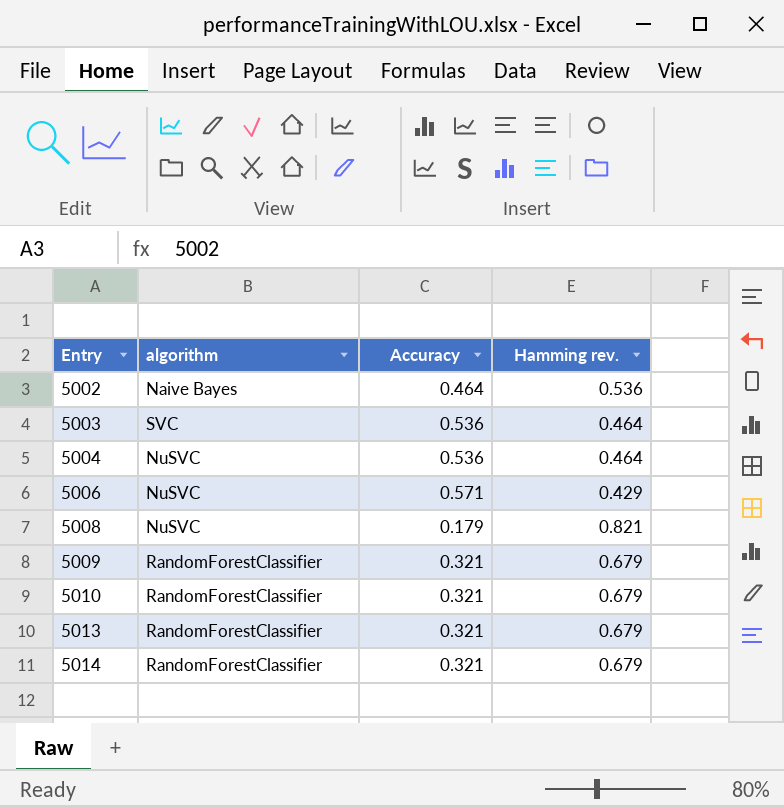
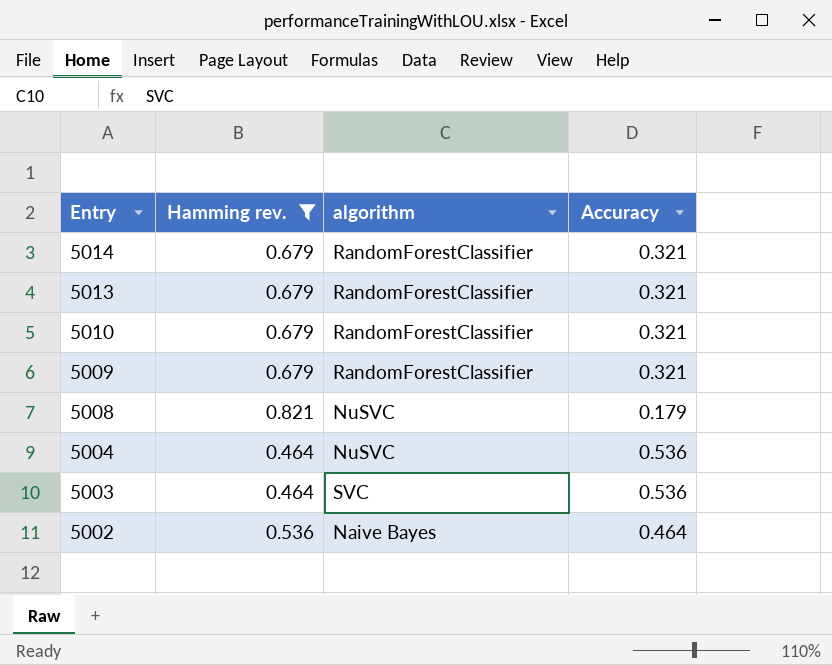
filter: none -> Hamming rev. != 0.429
row order: Entry ascending -> Entry descending
column Hamming rev. | position: 4 -> 2

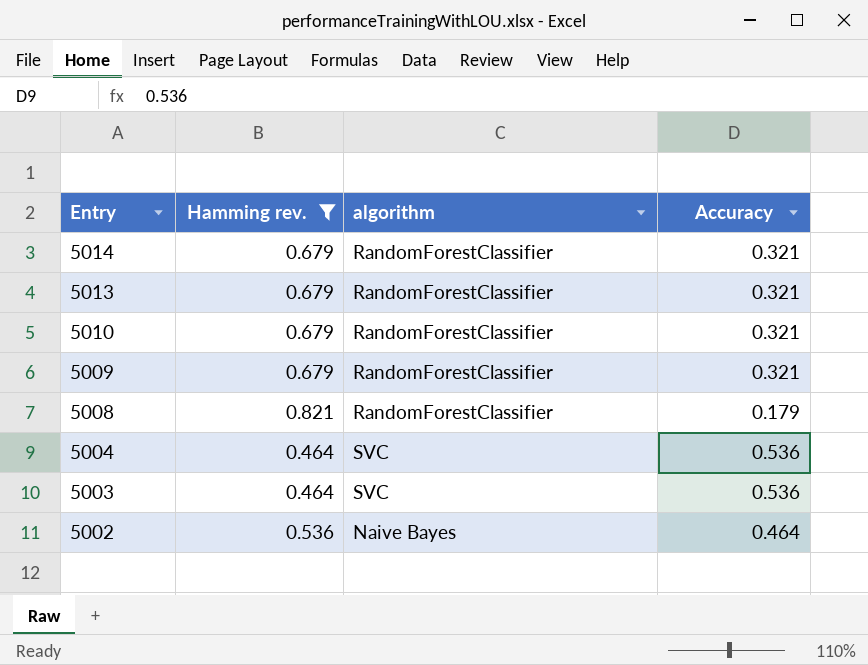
5008 | algorithm: NuSVC -> RandomForestClassifier
5004 | algorithm: NuSVC -> SVC

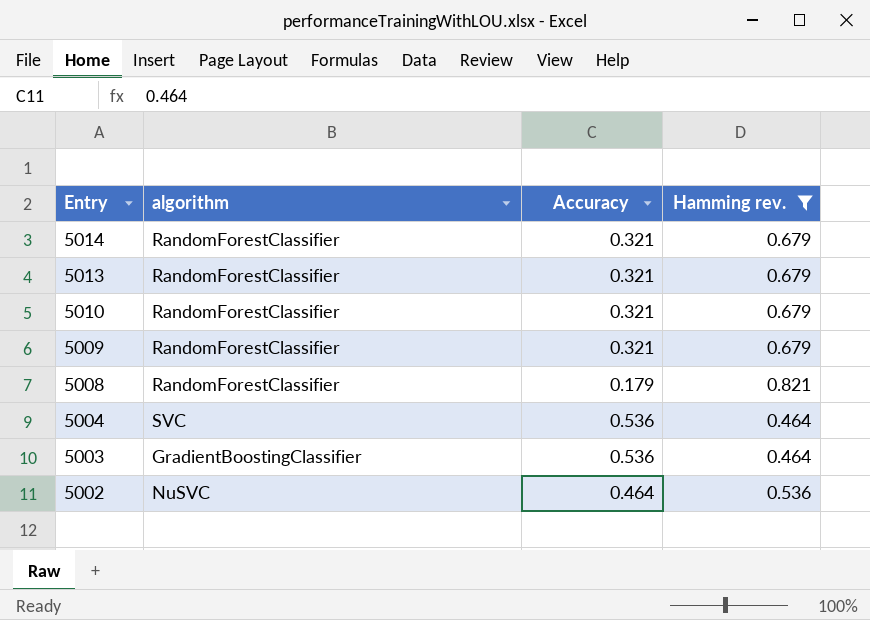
column Hamming rev. | position: 2 -> 4
5003 | algorithm: SVC -> GradientBoostingClassifier
5002 | algorithm: Naive Bayes -> NuSVC

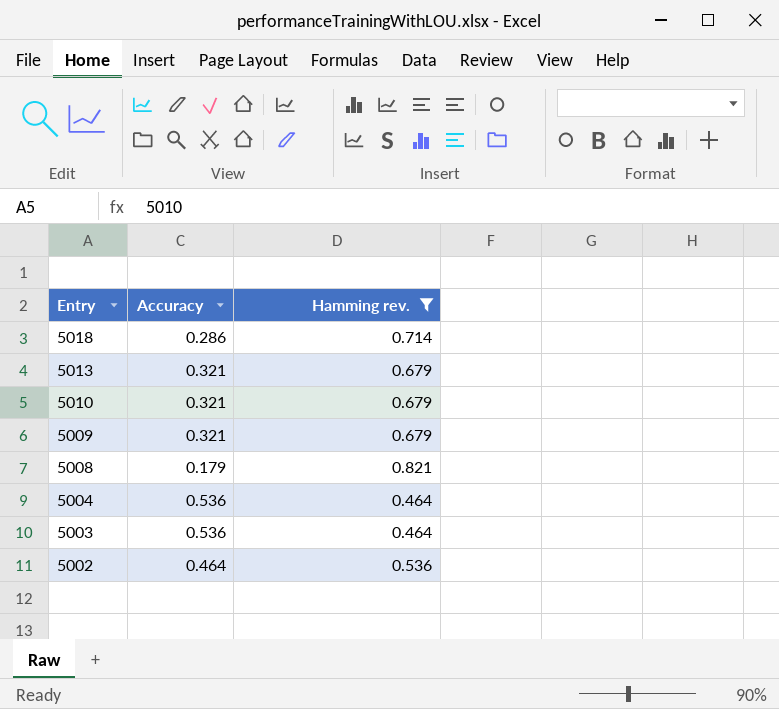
column algorithm | position: 2 -> none
row 5014: RandomForestClassifier | 0.321 | 0.679 -> none
row 5018: none -> 0.286 | 0.714

